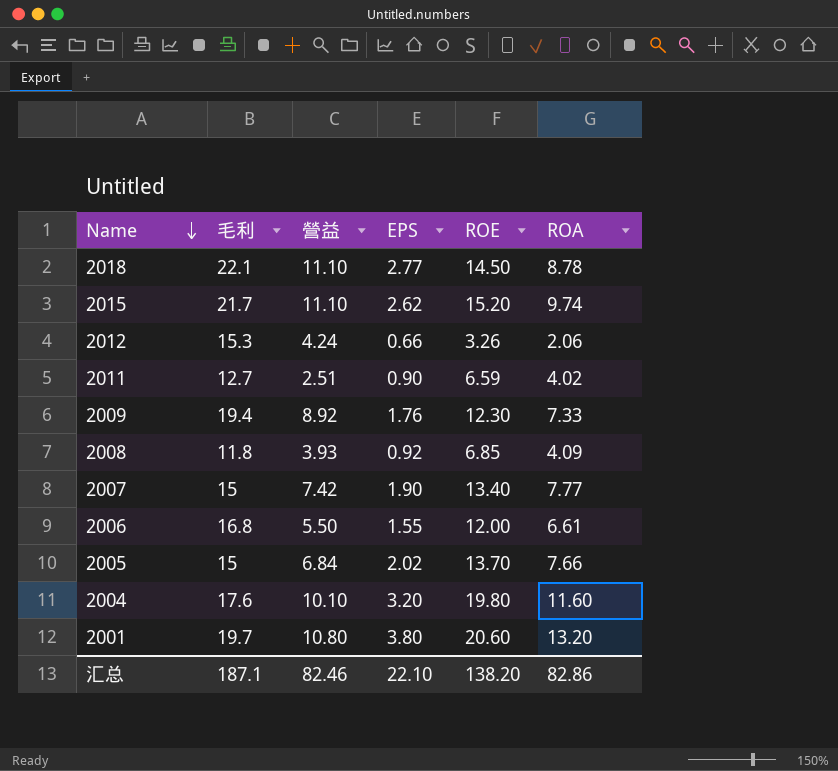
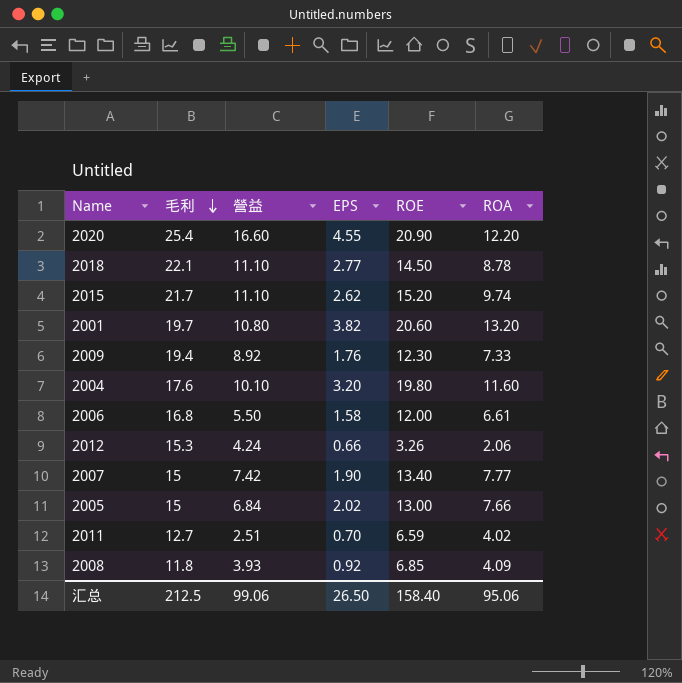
row order: Name descending -> 毛利 descending
row 2020: none -> 25.4 | 16.60 | 4.55 | 20.90 | 12.20
2001 | EPS: 3.80 -> 3.82
2006 | EPS: 1.55 -> 1.58
2005 | ROE: 13.70 -> 13.00
2011 | EPS: 0.90 -> 0.70
汇总 | 毛利: 187.1 -> 212.5
汇总 | 營益: 82.46 -> 99.06
汇总 | EPS: 22.10 -> 26.50
汇总 | ROE: 138.20 -> 158.40
汇总 | ROA: 82.86 -> 95.06

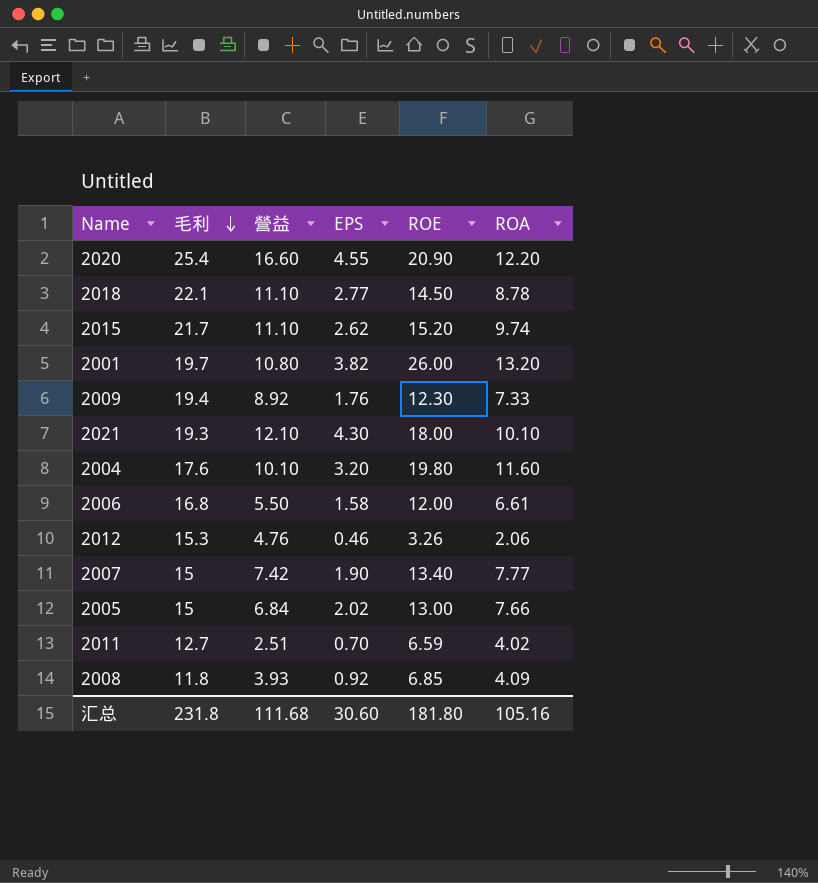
2001 | ROE: 20.60 -> 26.00
row 2021: none -> 19.3 | 12.10 | 4.30 | 18.00 | 10.10
2012 | 營益: 4.24 -> 4.76
2012 | EPS: 0.66 -> 0.46
汇总 | 毛利: 212.5 -> 231.8
汇总 | 營益: 99.06 -> 111.68
汇总 | EPS: 26.50 -> 30.60
汇总 | ROE: 158.40 -> 181.80
汇总 | ROA: 95.06 -> 105.16

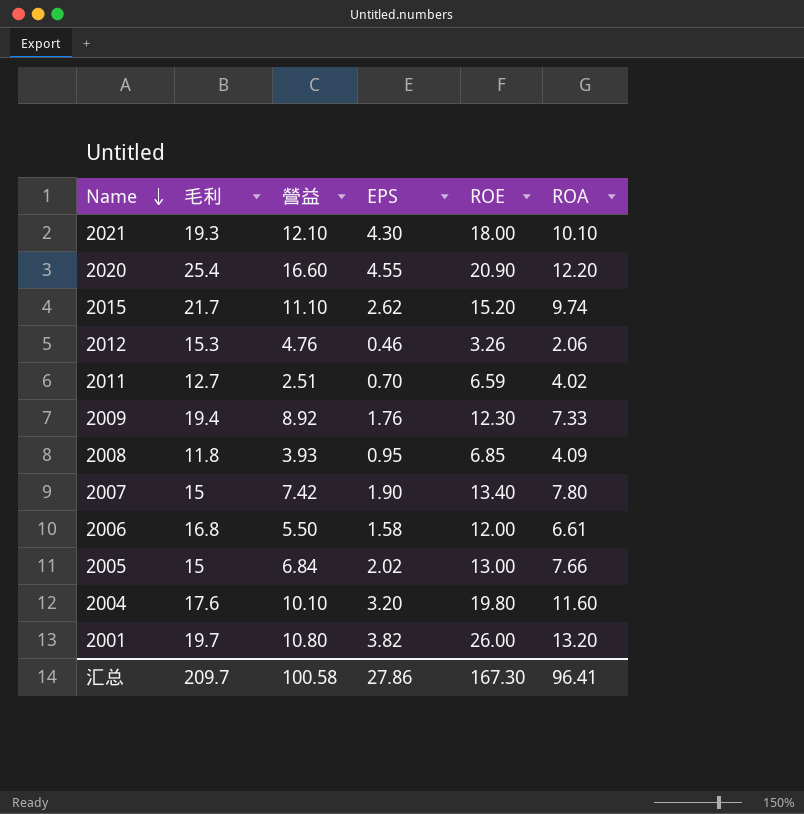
row order: 毛利 descending -> Name descending
row 2018: 22.1 | 11.10 | 2.77 | 14.50 | 8.78 -> none
2008 | EPS: 0.92 -> 0.95
2007 | ROA: 7.77 -> 7.80
汇总 | 毛利: 231.8 -> 209.7
汇总 | 營益: 111.68 -> 100.58
汇总 | EPS: 30.60 -> 27.86
汇总 | ROE: 181.80 -> 167.30
汇总 | ROA: 105.16 -> 96.41

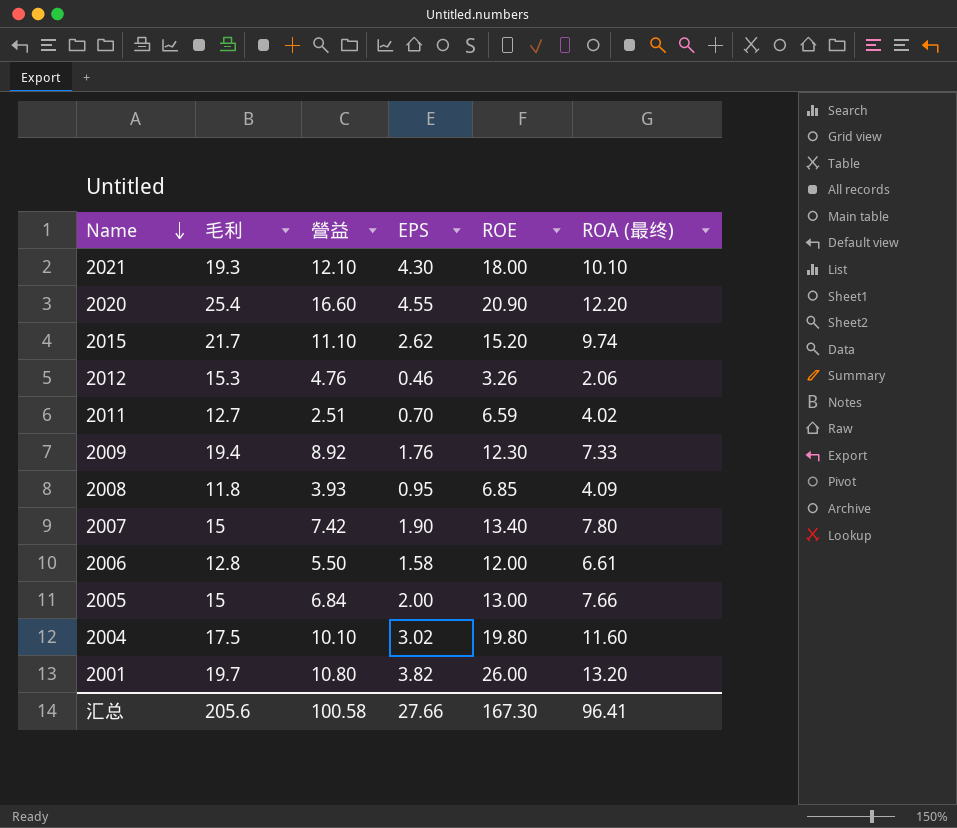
column name: ROA -> ROA (最终)
2006 | 毛利: 16.8 -> 12.8
2005 | EPS: 2.02 -> 2.00
2004 | 毛利: 17.6 -> 17.5
2004 | EPS: 3.20 -> 3.02
汇总 | 毛利: 209.7 -> 205.6
汇总 | EPS: 27.86 -> 27.66

